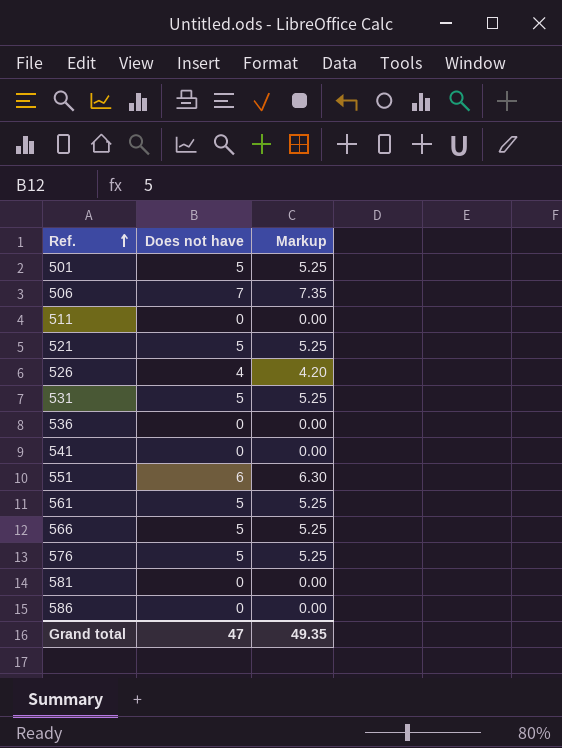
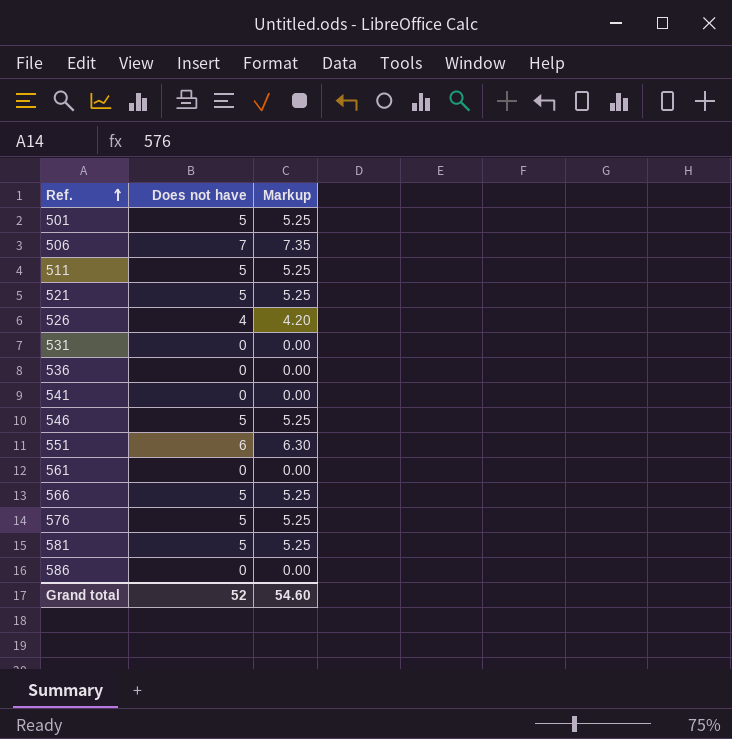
511 | Does not have: 0 -> 5
511 | Markup: 0.00 -> 5.25
531 | Does not have: 5 -> 0
531 | Markup: 5.25 -> 0.00
row 546: none -> 5 | 5.25
561 | Does not have: 5 -> 0
561 | Markup: 5.25 -> 0.00
581 | Does not have: 0 -> 5
581 | Markup: 0.00 -> 5.25
Grand total | Does not have: 47 -> 52
Grand total | Markup: 49.35 -> 54.60

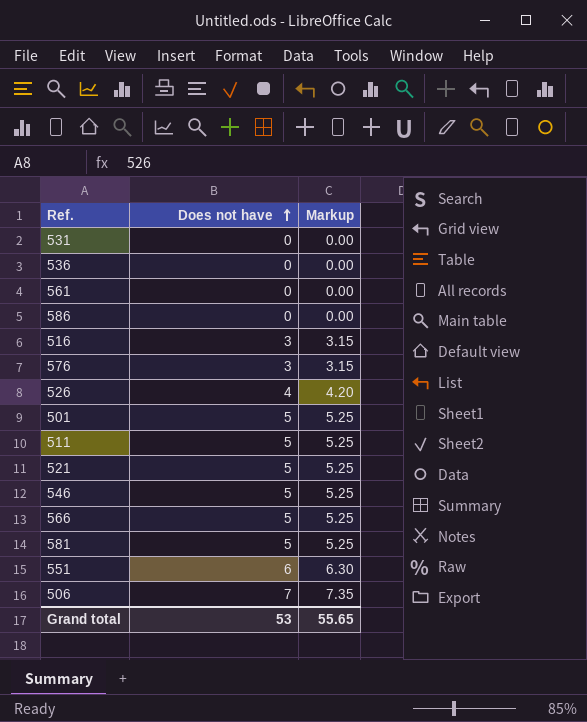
row order: Ref. ascending -> Does not have ascending
row 541: 0 | 0.00 -> none
row 516: none -> 3 | 3.15
576 | Does not have: 5 -> 3
576 | Markup: 5.25 -> 3.15
Grand total | Does not have: 52 -> 53
Grand total | Markup: 54.60 -> 55.65

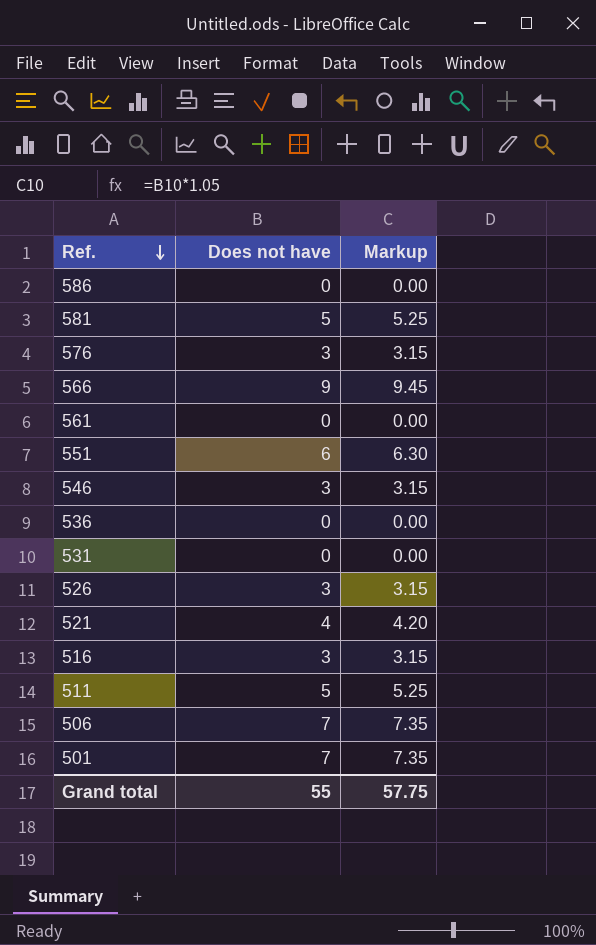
row order: Does not have ascending -> Ref. descending
566 | Does not have: 5 -> 9
566 | Markup: 5.25 -> 9.45
546 | Does not have: 5 -> 3
546 | Markup: 5.25 -> 3.15
526 | Does not have: 4 -> 3
526 | Markup: 4.20 -> 3.15
521 | Does not have: 5 -> 4
521 | Markup: 5.25 -> 4.20
501 | Does not have: 5 -> 7
501 | Markup: 5.25 -> 7.35
Grand total | Does not have: 53 -> 55
Grand total | Markup: 55.65 -> 57.75

